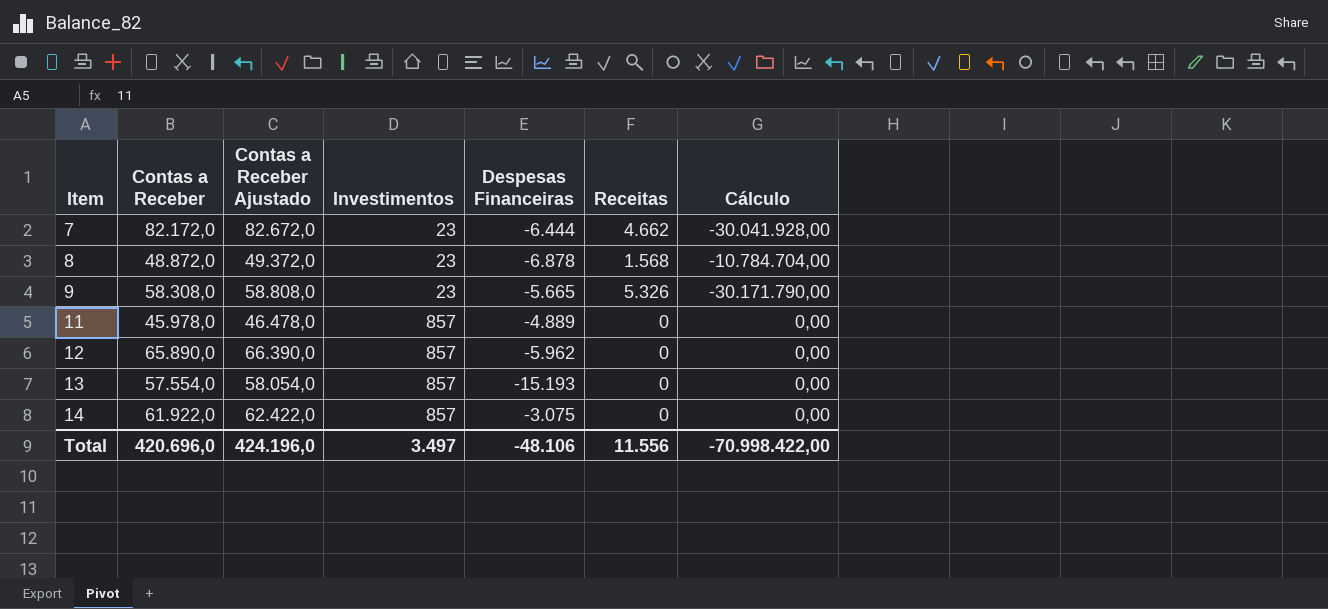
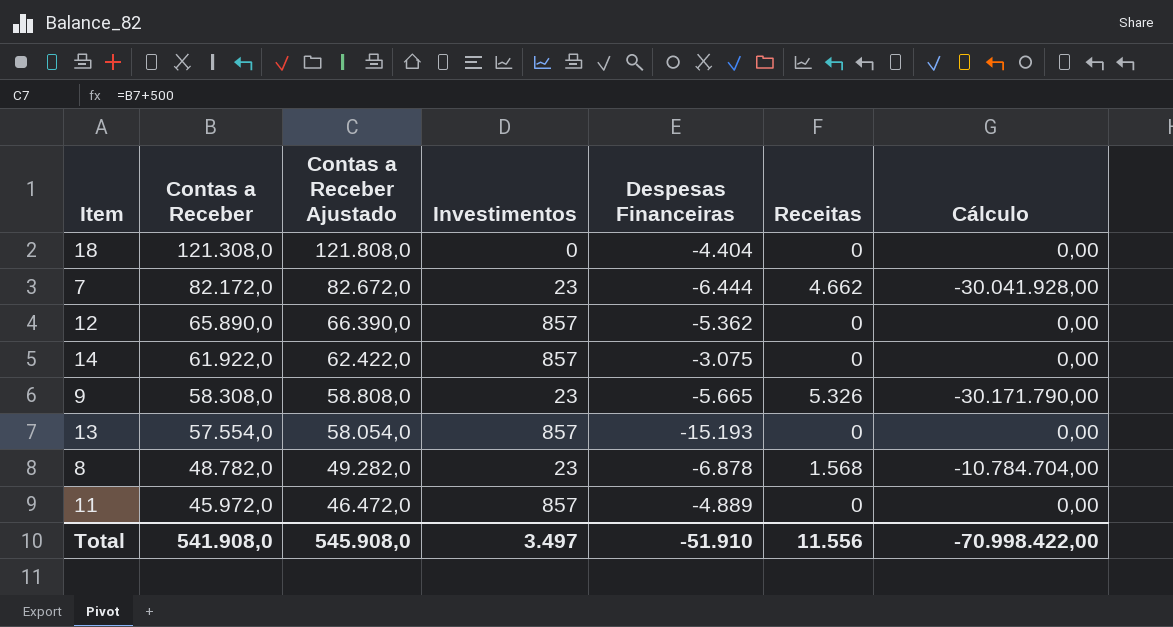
row order: Item ascending -> Contas a Receber descending
row 18: none -> 121.308,0 | 121.808,0 | 0 | -4.404 | 0 | 0,00
12 | Despesas Financeiras: -5.962 -> -5.362
8 | Contas a Receber: 48.872,0 -> 48.782,0
8 | Contas a Receber Ajustado: 49.372,0 -> 49.282,0
11 | Contas a Receber: 45.978,0 -> 45.972,0
11 | Contas a Receber Ajustado: 46.478,0 -> 46.472,0
Total | Contas a Receber: 420.696,0 -> 541.908,0
Total | Contas a Receber Ajustado: 424.196,0 -> 545.908,0
Total | Despesas Financeiras: -48.106 -> -51.910

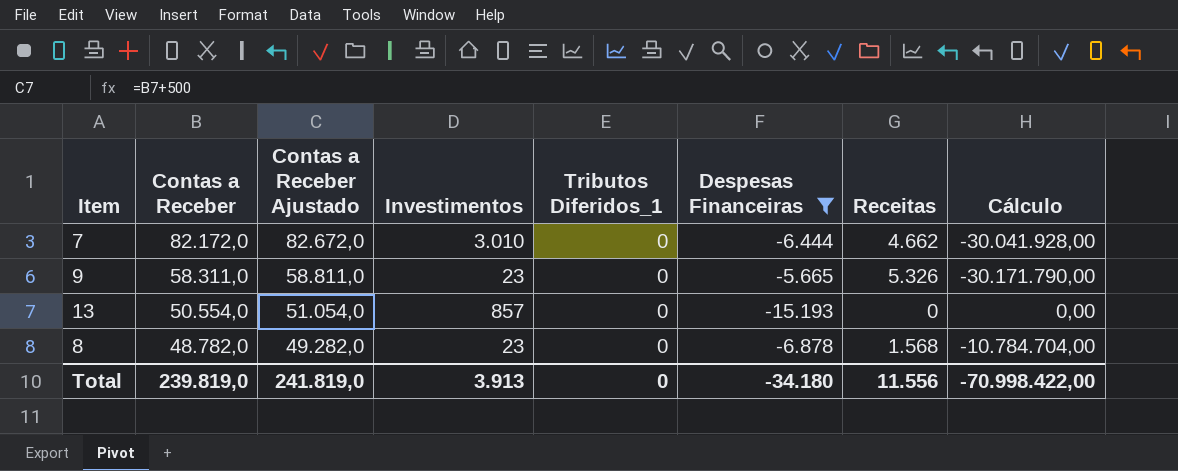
filter: none -> Despesas Financeiras <= -5.665
column Tributos Diferidos_1 | position: none -> 5
7 | Investimentos: 23 -> 3.010
9 | Contas a Receber: 58.308,0 -> 58.311,0
9 | Contas a Receber Ajustado: 58.808,0 -> 58.811,0
13 | Contas a Receber: 57.554,0 -> 50.554,0
13 | Contas a Receber Ajustado: 58.054,0 -> 51.054,0
Total | Contas a Receber: 541.908,0 -> 239.819,0
Total | Contas a Receber Ajustado: 545.908,0 -> 241.819,0
Total | Investimentos: 3.497 -> 3.913
Total | Despesas Financeiras: -51.910 -> -34.180

